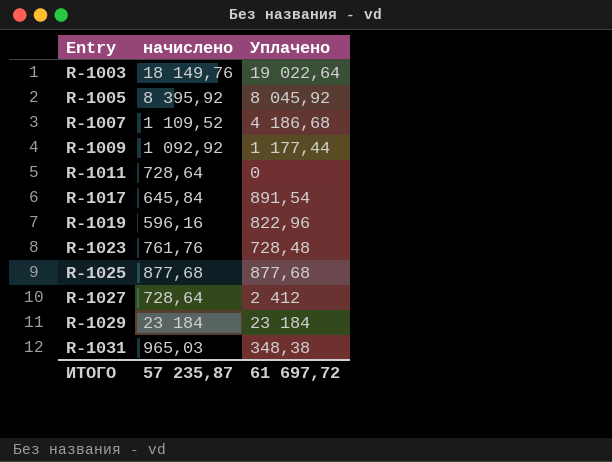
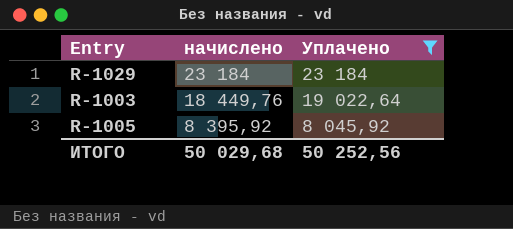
filter: none -> Уплачено >= 8 045,92
row order: Entry ascending -> начислено descending
R-1003 | начислено: 18 149,76 -> 18 449,76
ИТОГО | начислено: 57 235,87 -> 50 029,68
ИТОГО | Уплачено: 61 697,72 -> 50 252,56

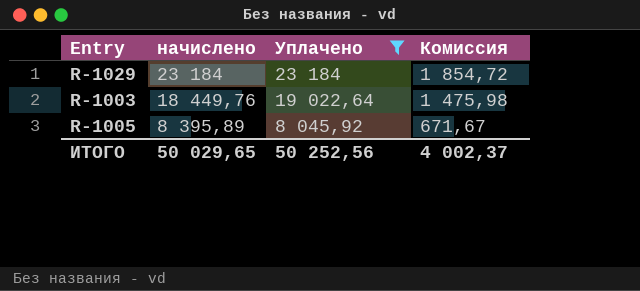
column Комиссия | formula: none -> [начислено] * 0,08
R-1005 | начислено: 8 395,92 -> 8 395,89
ИТОГО | начислено: 50 029,68 -> 50 029,65

